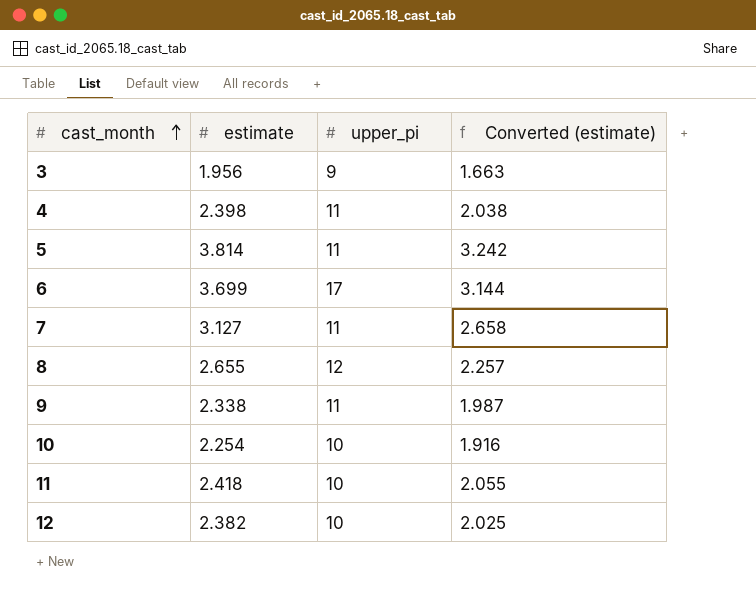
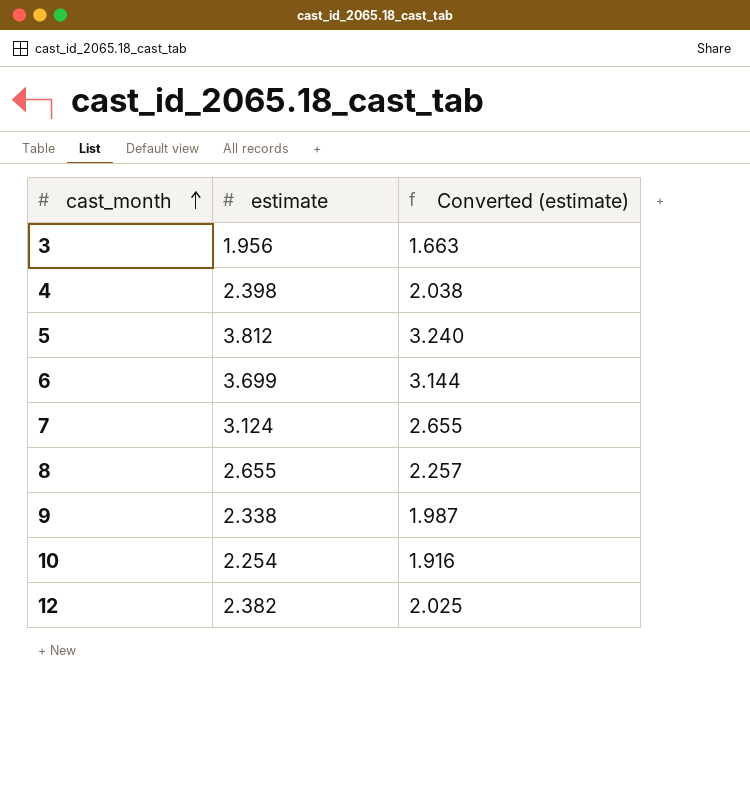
column upper_pi | position: 3 -> none
row 11: 2.418 | 10 | 2.055 -> none
5 | estimate: 3.814 -> 3.812
5 | Converted (estimate): 3.242 -> 3.240
7 | estimate: 3.127 -> 3.124
7 | Converted (estimate): 2.658 -> 2.655

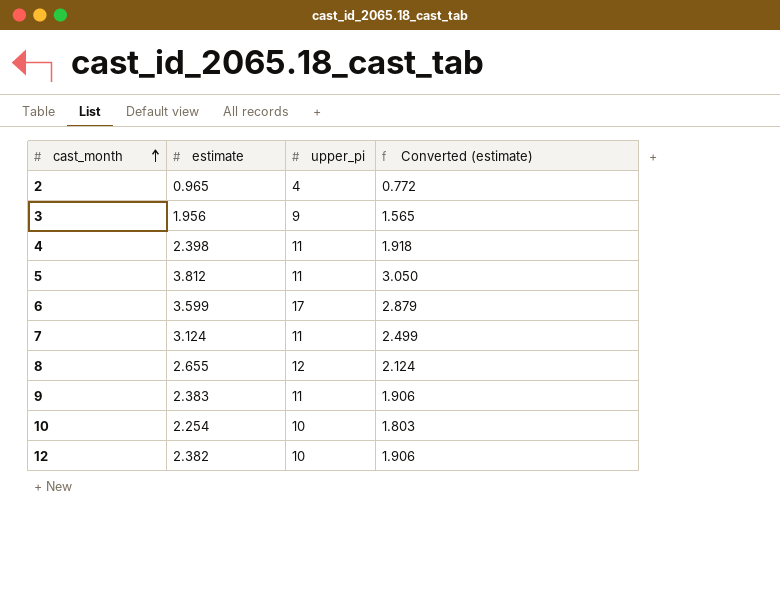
column upper_pi | position: none -> 3
column Converted (estimate) | formula: [estimate] * 0.85 -> [estimate] * 0.8
row 2: none -> 0.965 | 4 | 0.772
6 | estimate: 3.699 -> 3.599
9 | estimate: 2.338 -> 2.383

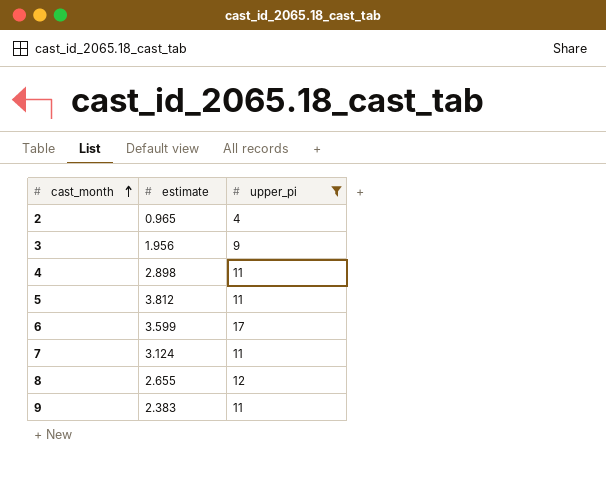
filter: none -> upper_pi != 10
column Converted (estimate) | formula: [estimate] * 0.8 -> none
4 | estimate: 2.398 -> 2.898

